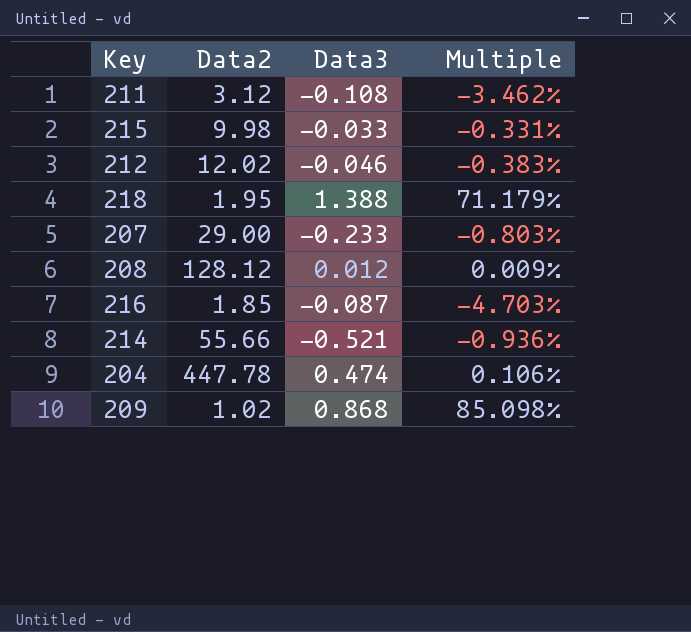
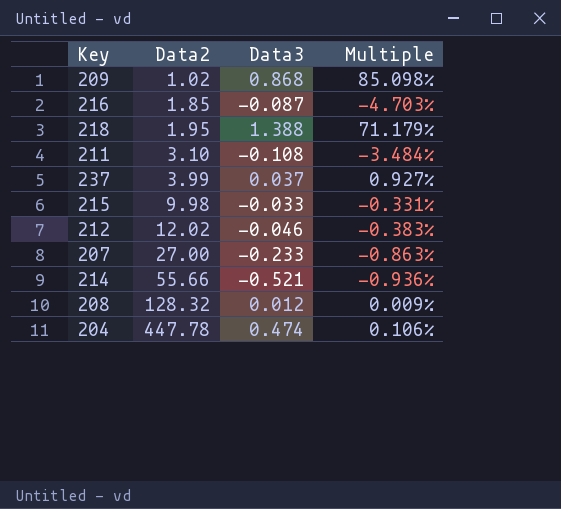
row order: none -> Data2 ascending
211 | Data2: 3.12 -> 3.10
211 | Multiple: -3.462% -> -3.484%
row 237: none -> 3.99 | 0.037 | 0.927%
207 | Data2: 29.00 -> 27.00
207 | Multiple: -0.803% -> -0.863%
208 | Data2: 128.12 -> 128.32

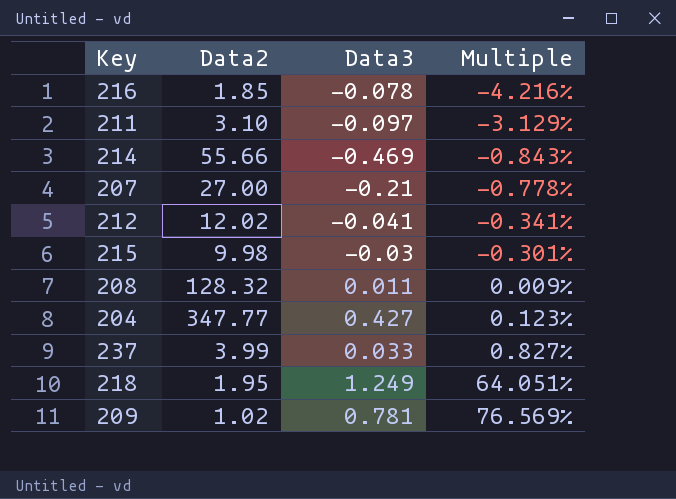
row order: Data2 ascending -> Multiple ascending
216 | Data3: -0.087 -> -0.078
216 | Multiple: -4.703% -> -4.216%
211 | Data3: -0.108 -> -0.097
211 | Multiple: -3.484% -> -3.129%
214 | Data3: -0.521 -> -0.469
214 | Multiple: -0.936% -> -0.843%
207 | Data3: -0.233 -> -0.21
207 | Multiple: -0.863% -> -0.778%
212 | Data3: -0.046 -> -0.041
212 | Multiple: -0.383% -> -0.341%
215 | Data3: -0.033 -> -0.03
215 | Multiple: -0.331% -> -0.301%
208 | Data3: 0.012 -> 0.011
204 | Data2: 447.78 -> 347.77
204 | Data3: 0.474 -> 0.427
204 | Multiple: 0.106% -> 0.123%
237 | Data3: 0.037 -> 0.033
237 | Multiple: 0.927% -> 0.827%
218 | Data3: 1.388 -> 1.249
218 | Multiple: 71.179% -> 64.051%
209 | Data3: 0.868 -> 0.781
209 | Multiple: 85.098% -> 76.569%

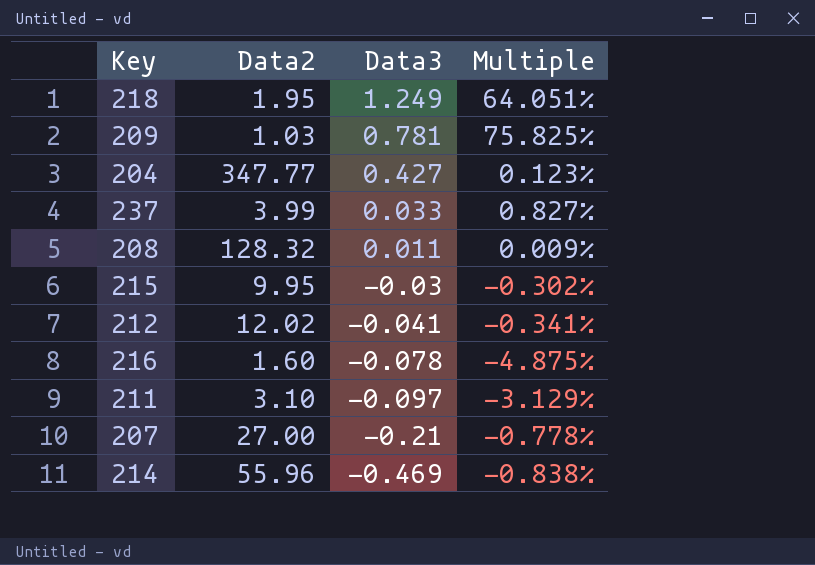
row order: Multiple ascending -> Data3 descending
209 | Data2: 1.02 -> 1.03
209 | Multiple: 76.569% -> 75.825%
215 | Data2: 9.98 -> 9.95
215 | Multiple: -0.301% -> -0.302%
216 | Data2: 1.85 -> 1.60
216 | Multiple: -4.216% -> -4.875%
214 | Data2: 55.66 -> 55.96
214 | Multiple: -0.843% -> -0.838%

